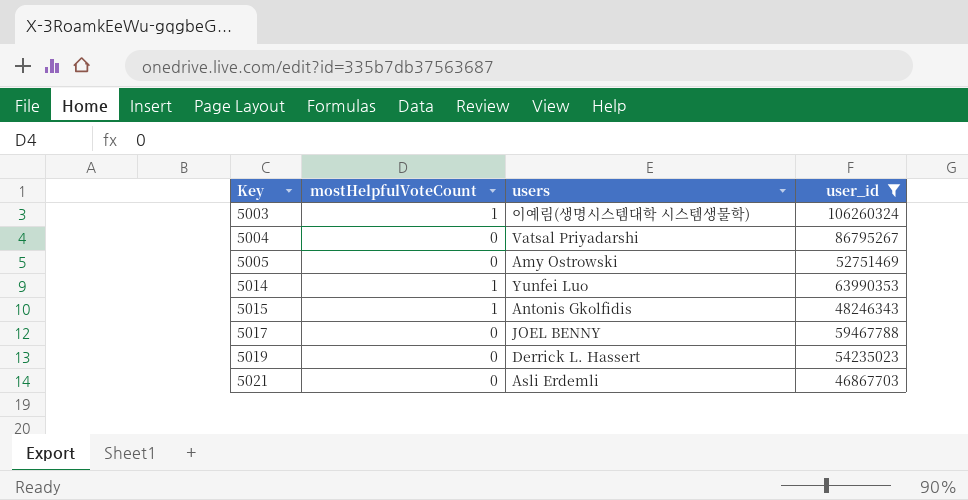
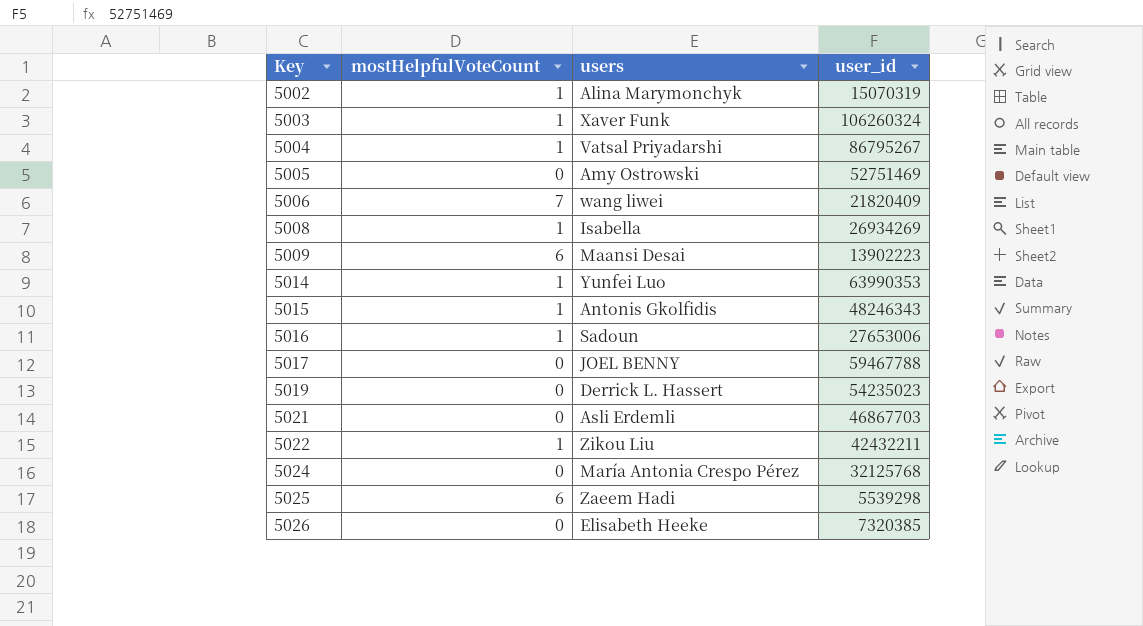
filter: user_id >= 46867703 -> none
5003 | users: 이예림(생명시스템대학 시스템생물학) -> Xaver Funk
5004 | mostHelpfulVoteCount: 0 -> 1

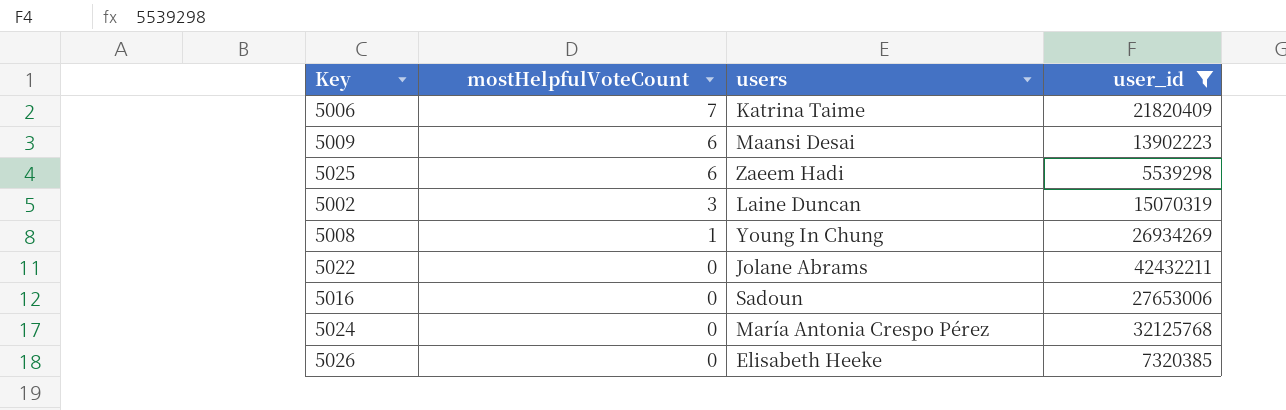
filter: none -> user_id <= 42432211
row order: Key ascending -> mostHelpfulVoteCount descending
5006 | users: wang liwei -> Katrina Taime
5002 | mostHelpfulVoteCount: 1 -> 3
5002 | users: Alina Marymonchyk -> Laine Duncan
5008 | users: Isabella -> Young In Chung
5022 | mostHelpfulVoteCount: 1 -> 0
5022 | users: Zikou Liu -> Jolane Abrams
5016 | mostHelpfulVoteCount: 1 -> 0

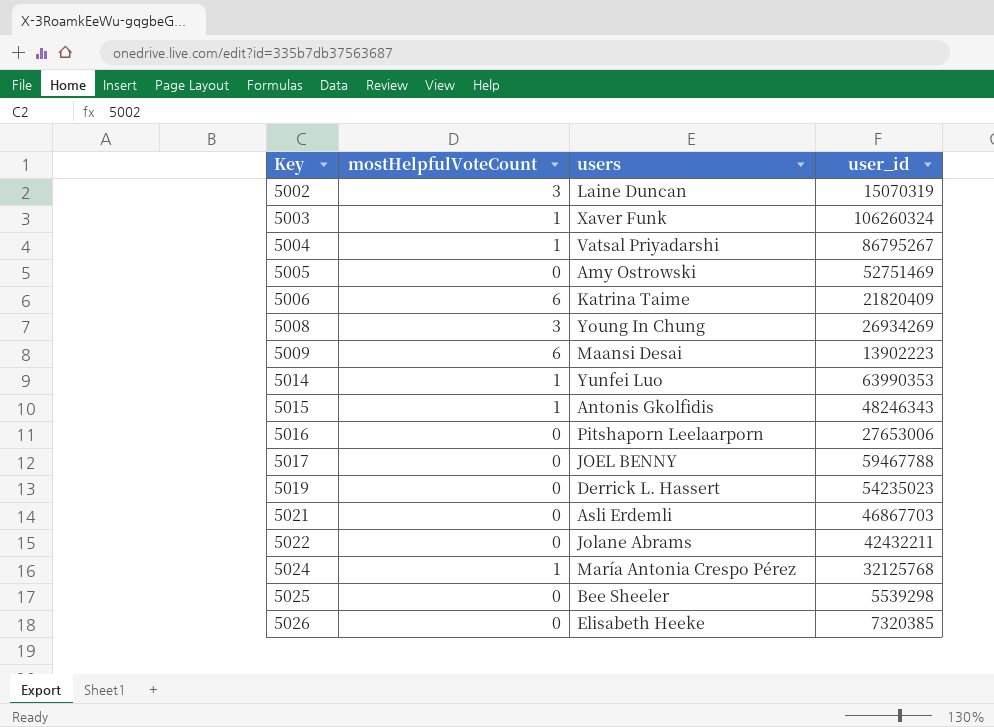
filter: user_id <= 42432211 -> none
row order: mostHelpfulVoteCount descending -> Key ascending
5006 | mostHelpfulVoteCount: 7 -> 6
5008 | mostHelpfulVoteCount: 1 -> 3
5016 | users: Sadoun -> Pitshaporn Leelaarporn
5024 | mostHelpfulVoteCount: 0 -> 1
5025 | mostHelpfulVoteCount: 6 -> 0
5025 | users: Zaeem Hadi -> Bee Sheeler

